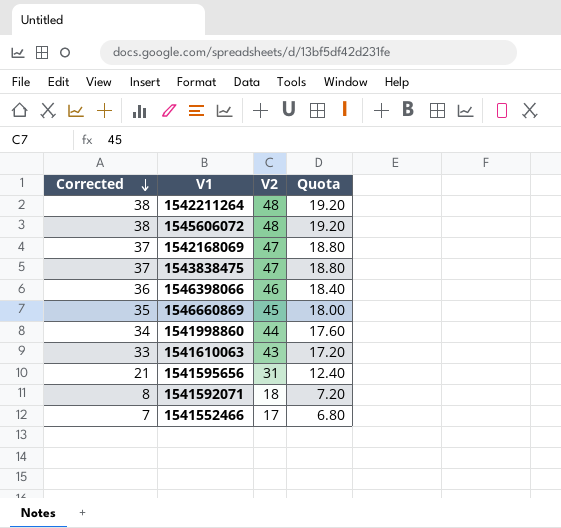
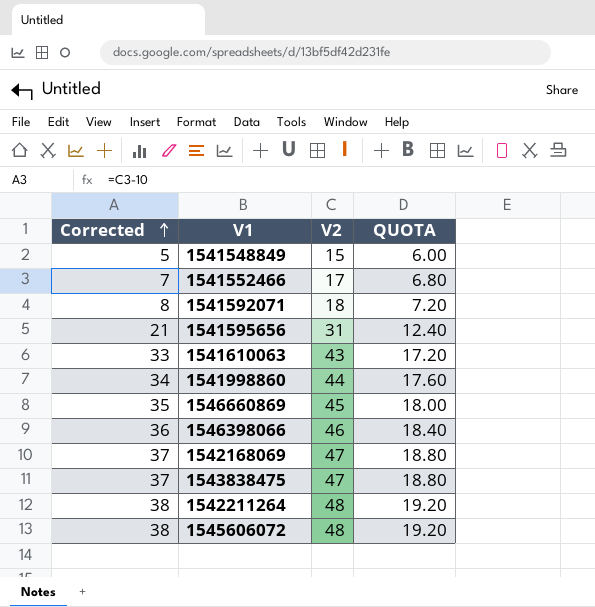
row order: Corrected descending -> Corrected ascending
column name: Quota -> QUOTA
row 1541548849: none -> 5 | 15 | 6.00

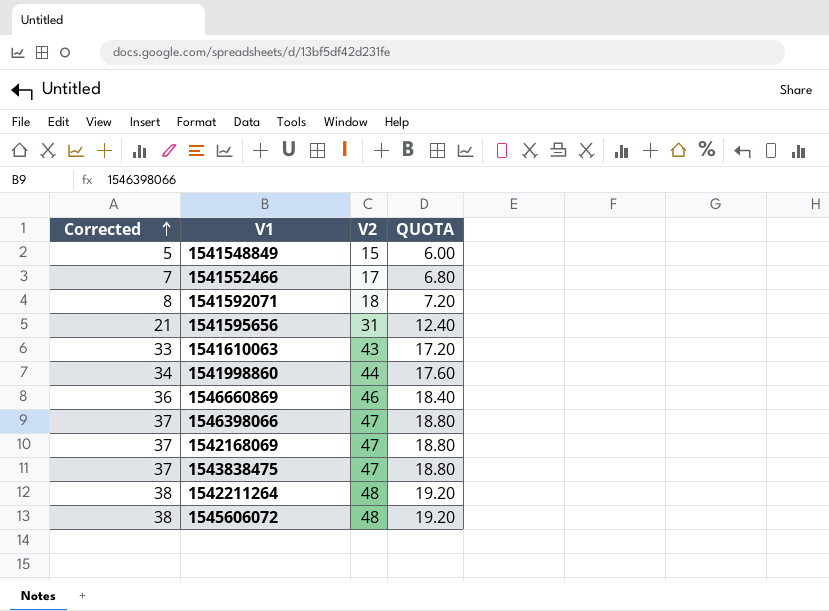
1546660869 | Corrected: 35 -> 36
1546660869 | V2: 45 -> 46
1546660869 | QUOTA: 18.00 -> 18.40
1546398066 | Corrected: 36 -> 37
1546398066 | V2: 46 -> 47
1546398066 | QUOTA: 18.40 -> 18.80

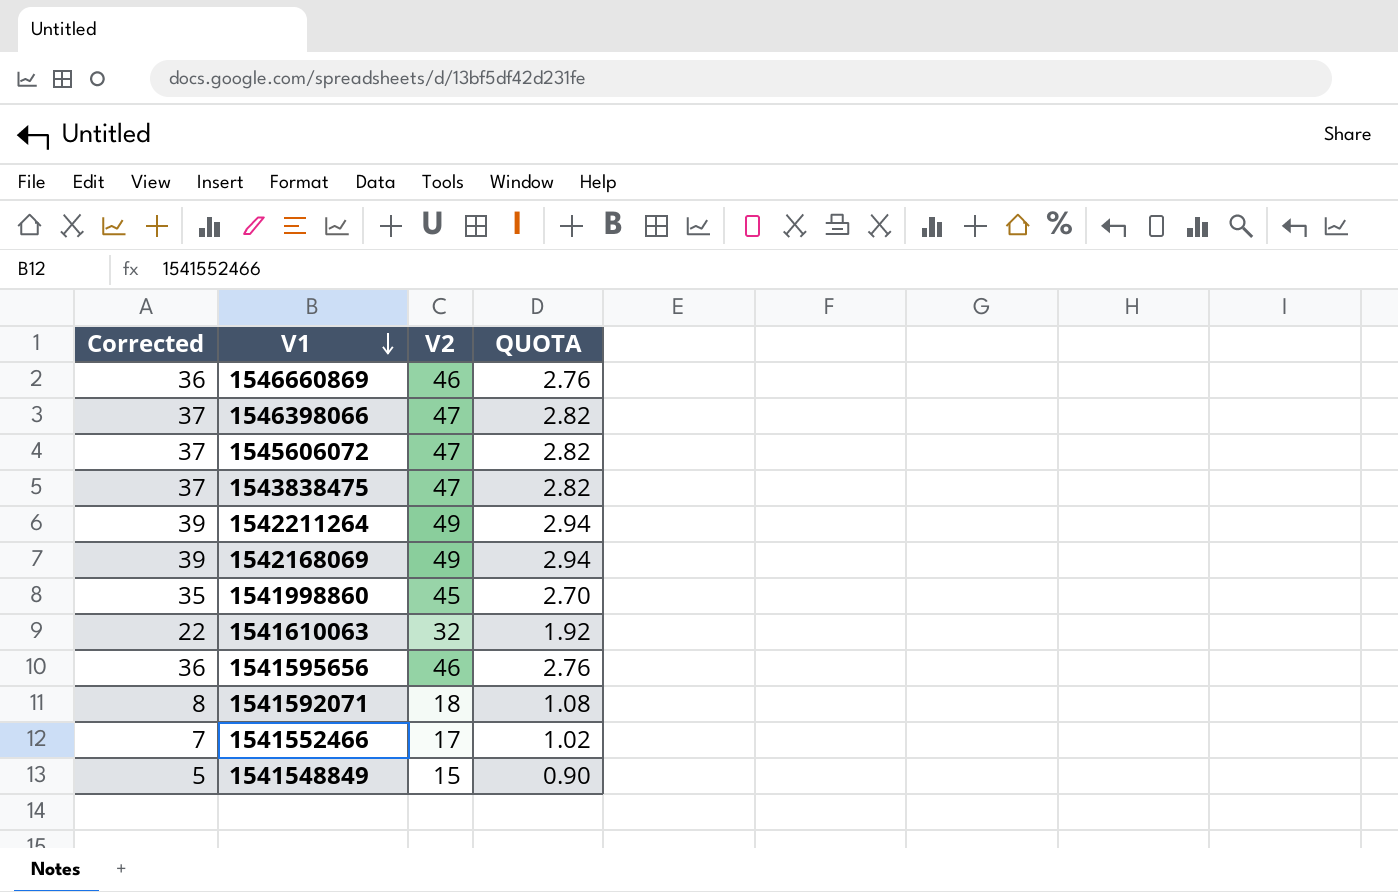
row order: Corrected ascending -> V1 descending
column QUOTA | formula: [V2] * 0.4 -> [V2] * 0.06
1545606072 | Corrected: 38 -> 37
1545606072 | V2: 48 -> 47
1542211264 | Corrected: 38 -> 39
1542211264 | V2: 48 -> 49
1542168069 | Corrected: 37 -> 39
1542168069 | V2: 47 -> 49
1541998860 | Corrected: 34 -> 35
1541998860 | V2: 44 -> 45
1541610063 | Corrected: 33 -> 22
1541610063 | V2: 43 -> 32
1541595656 | Corrected: 21 -> 36
1541595656 | V2: 31 -> 46

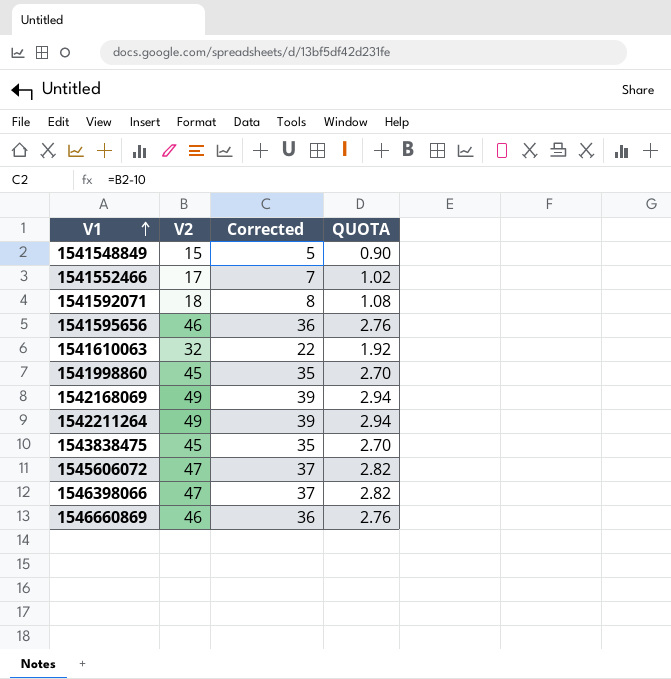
row order: V1 descending -> V1 ascending
column Corrected | position: 1 -> 3
1543838475 | V2: 47 -> 45
1543838475 | Corrected: 37 -> 35
1543838475 | QUOTA: 2.82 -> 2.70

